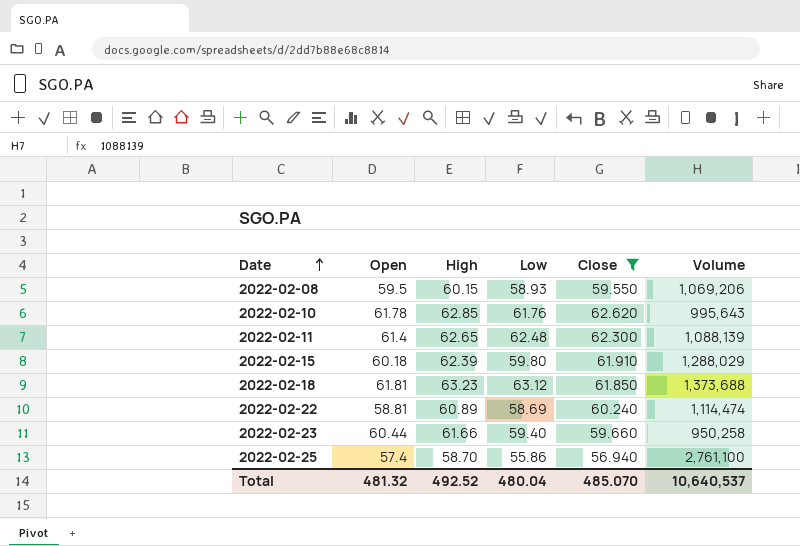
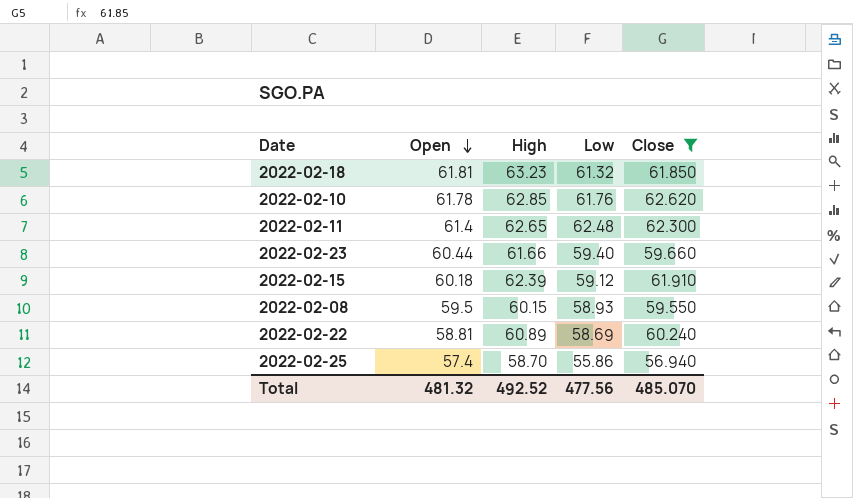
row order: Date ascending -> Open descending
column Volume | position: 6 -> none
2022-02-18 | Low: 63.12 -> 61.32
2022-02-15 | Low: 59.80 -> 59.12
Total | Low: 480.04 -> 477.56

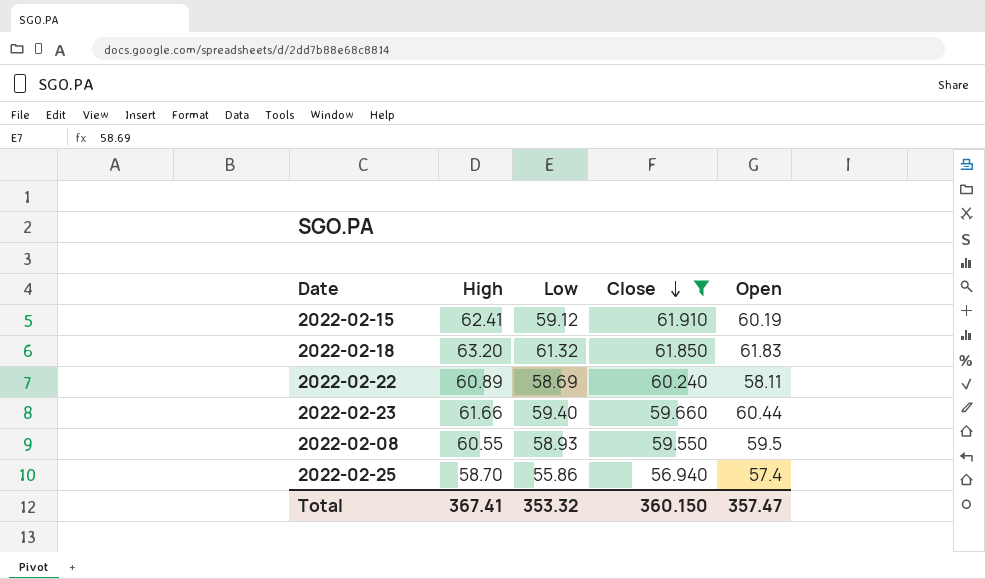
row order: Open descending -> Close descending
column Open | position: 2 -> 5
row 2022-02-10: 61.78 | 62.85 | 61.76 | 62.620 -> none
row 2022-02-11: 61.4 | 62.65 | 62.48 | 62.300 -> none
2022-02-15 | High: 62.39 -> 62.41
2022-02-15 | Open: 60.18 -> 60.19
2022-02-18 | High: 63.23 -> 63.20
2022-02-18 | Open: 61.81 -> 61.83
2022-02-22 | Open: 58.81 -> 58.11
2022-02-08 | High: 60.15 -> 60.55
Total | High: 492.52 -> 367.41
Total | Low: 477.56 -> 353.32
Total | Close: 485.070 -> 360.150
Total | Open: 481.32 -> 357.47

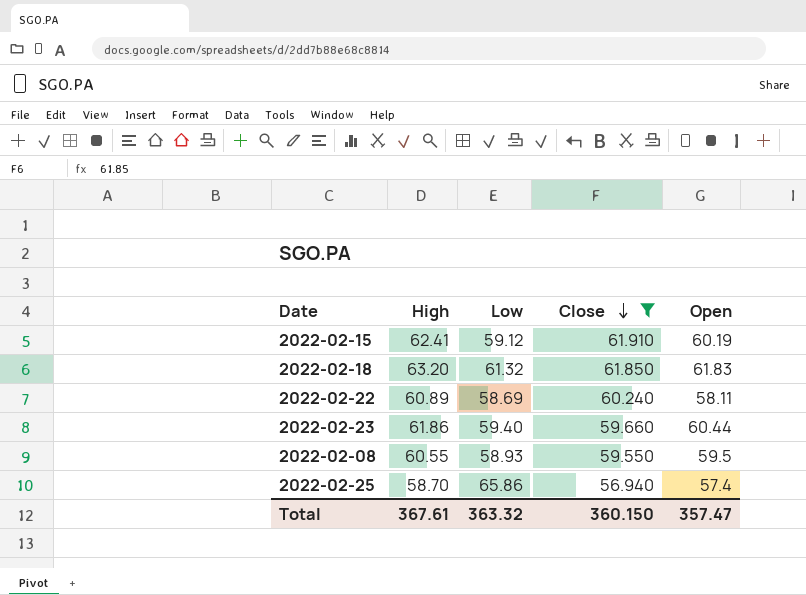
2022-02-23 | High: 61.66 -> 61.86
2022-02-25 | Low: 55.86 -> 65.86
Total | High: 367.41 -> 367.61
Total | Low: 353.32 -> 363.32

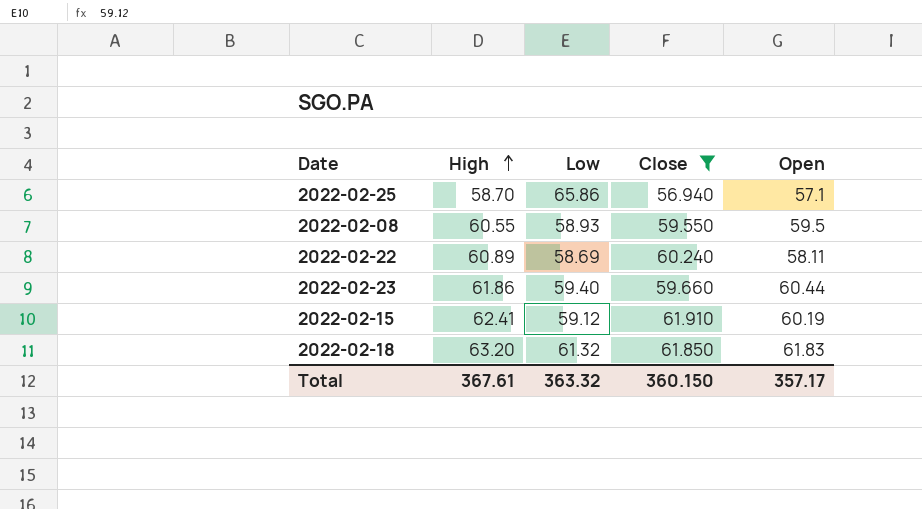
row order: Close descending -> High ascending
2022-02-25 | Open: 57.4 -> 57.1
Total | Open: 357.47 -> 357.17

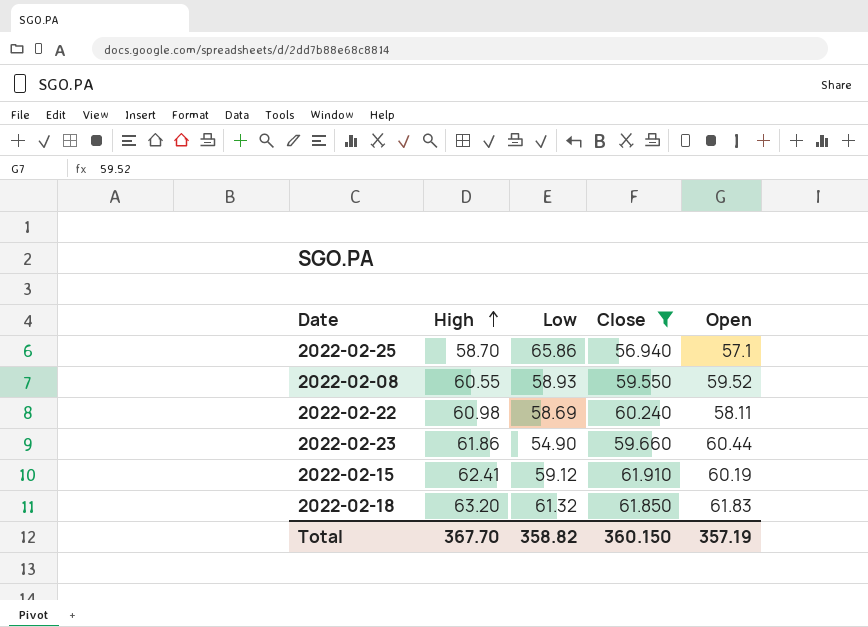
2022-02-08 | Open: 59.5 -> 59.52
2022-02-22 | High: 60.89 -> 60.98
2022-02-23 | Low: 59.40 -> 54.90
Total | High: 367.61 -> 367.70
Total | Low: 363.32 -> 358.82
Total | Open: 357.17 -> 357.19

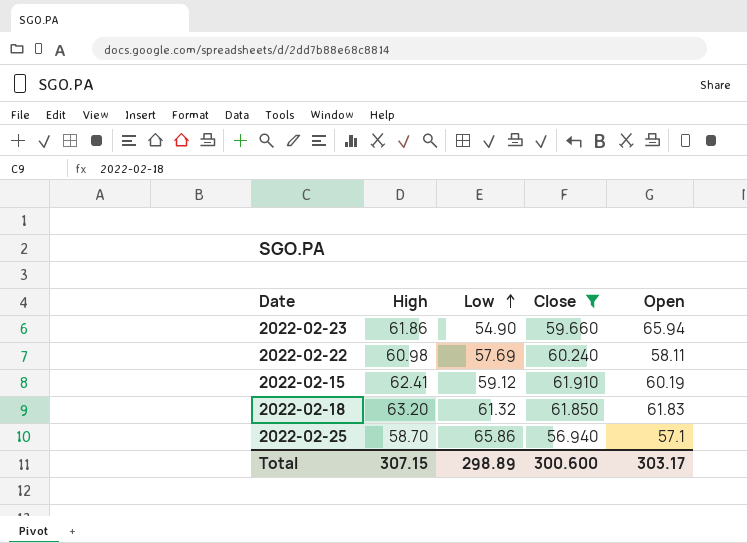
row order: High ascending -> Low ascending
row 2022-02-08: 60.55 | 58.93 | 59.550 | 59.52 -> none
2022-02-23 | Open: 60.44 -> 65.94
2022-02-22 | Low: 58.69 -> 57.69
Total | High: 367.70 -> 307.15
Total | Low: 358.82 -> 298.89
Total | Close: 360.150 -> 300.600
Total | Open: 357.19 -> 303.17

